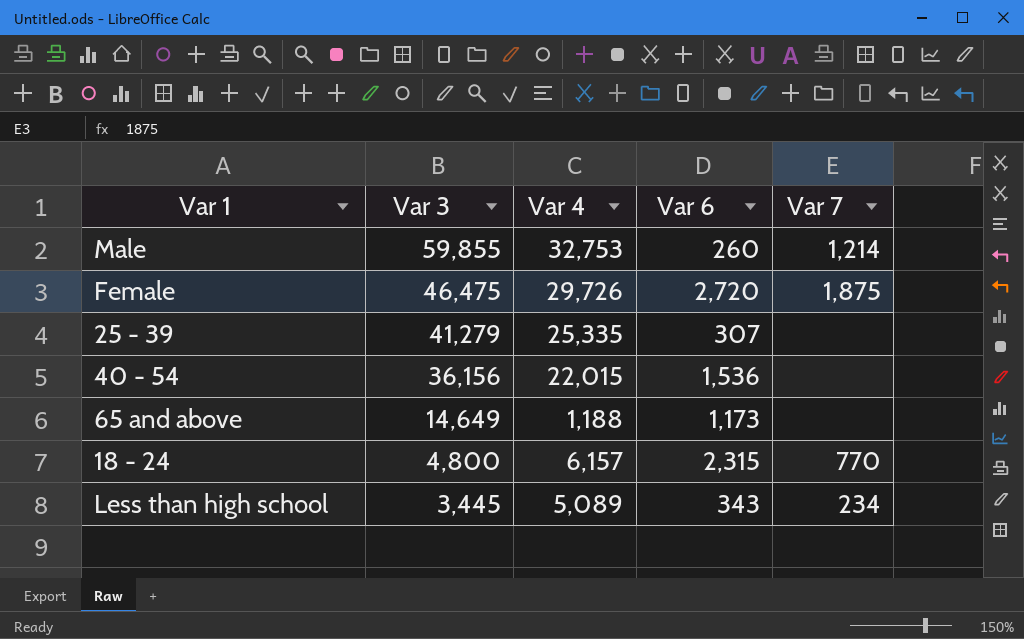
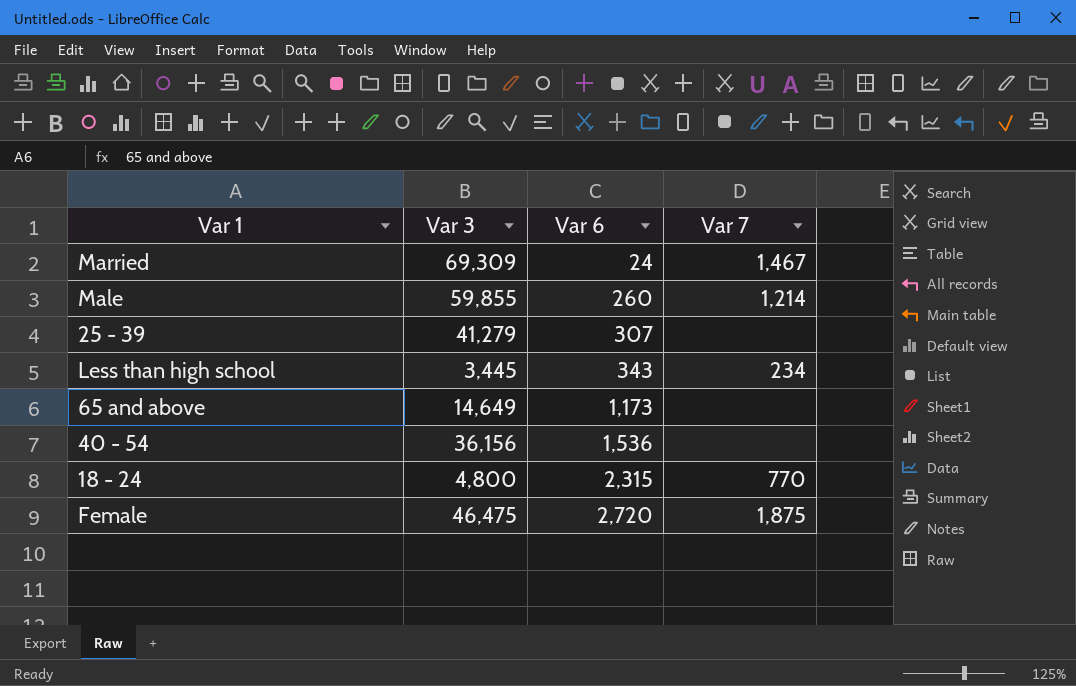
row order: Var 3 descending -> Var 6 ascending
column Var 4 | position: 3 -> none
row Married: none -> 69,309 | 24 | 1,467

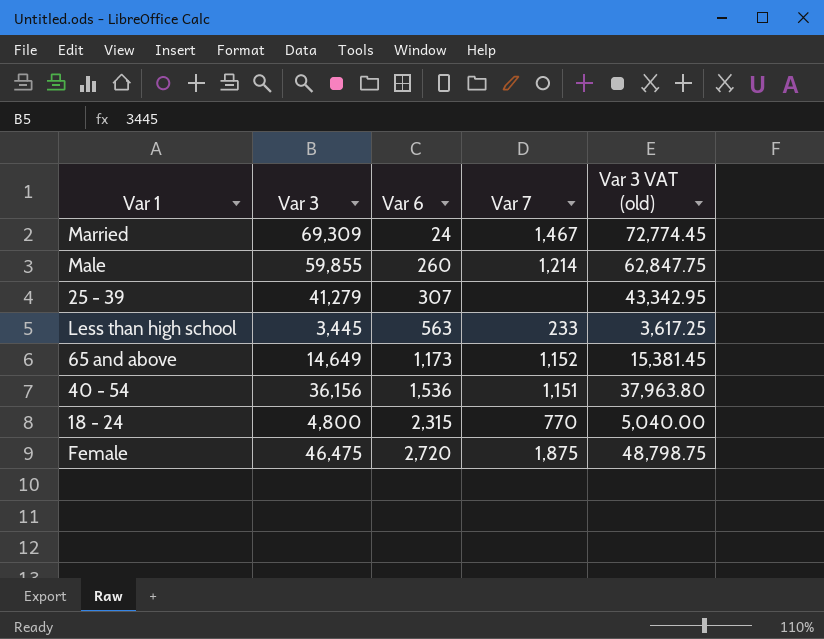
column Var 3 VAT (old) | formula: none -> [Var 3] * 1.05
Less than high school | Var 6: 343 -> 563
Less than high school | Var 7: 234 -> 233
65 and above | Var 7: none -> 1,152
40 - 54 | Var 7: none -> 1,151

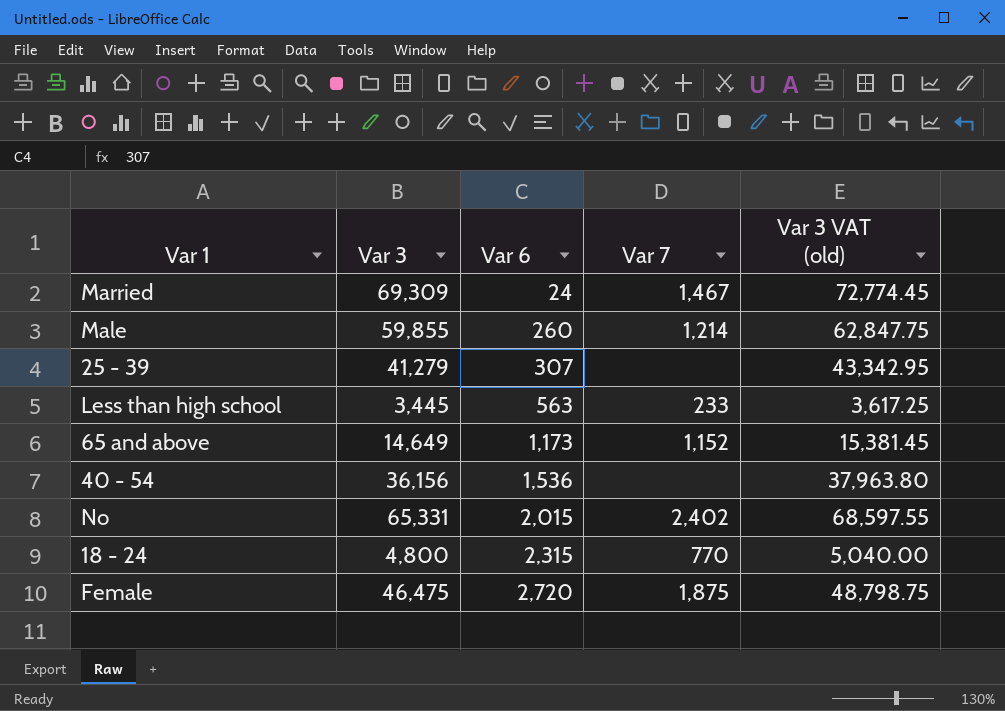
40 - 54 | Var 7: 1,151 -> none
row No: none -> 65,331 | 2,015 | 2,402 | 68,597.55

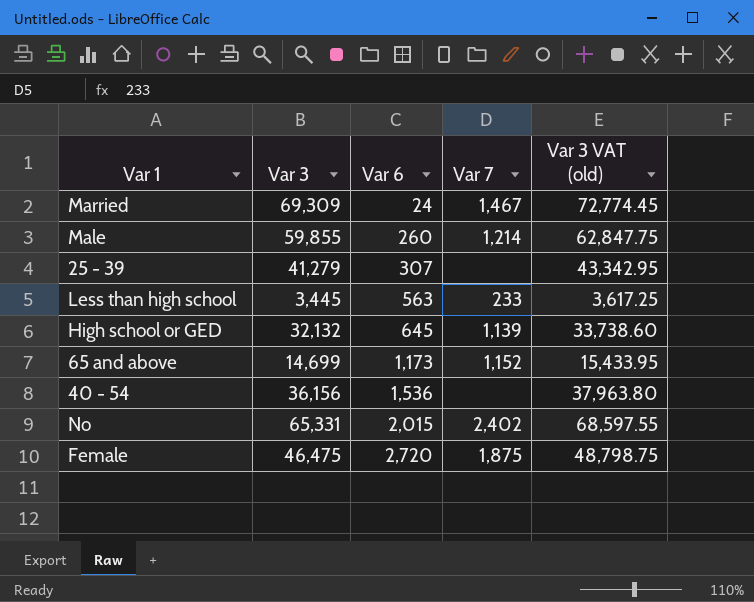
row 18 - 24: 4,800 | 2,315 | 770 | 5,040.00 -> none
row High school or GED: none -> 32,132 | 645 | 1,139 | 33,738.60
65 and above | Var 3: 14,649 -> 14,699
65 and above | Var 3 VAT (old): 15,381.45 -> 15,433.95

